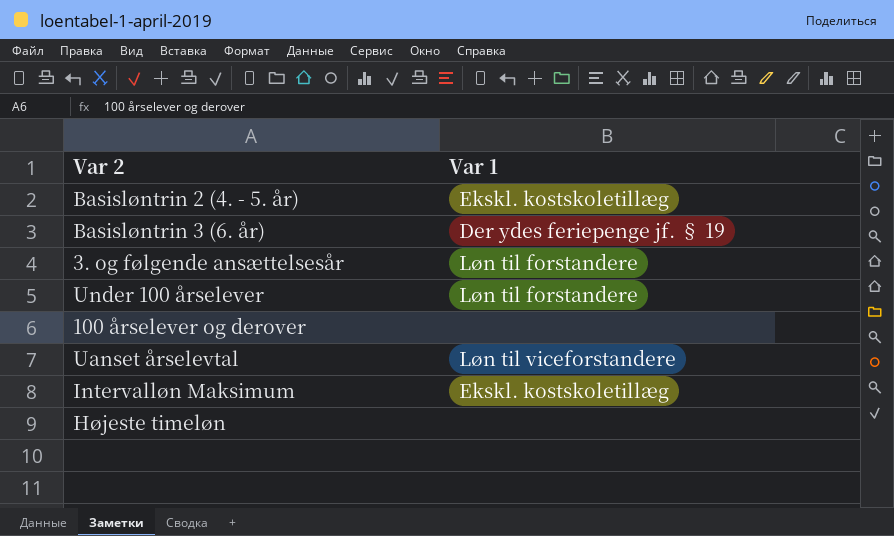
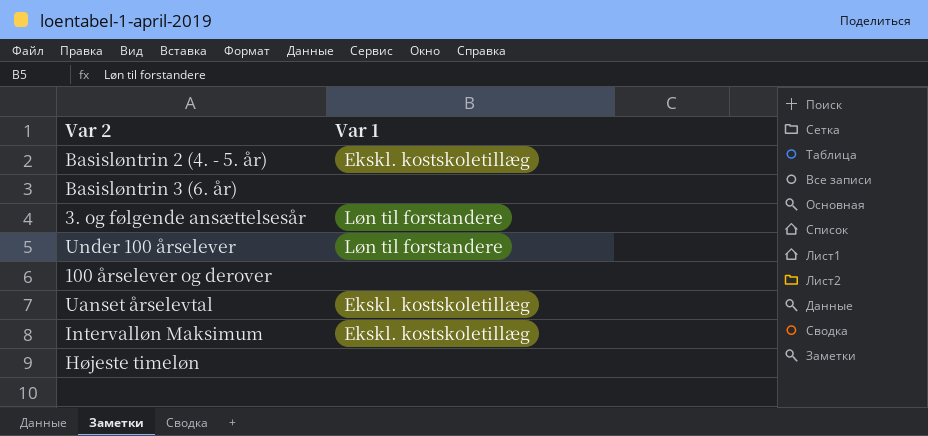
Basisløntrin 3 (6. år) | Var 1: Der ydes feriepenge jf. § 19 -> none
Uanset årselevtal | Var 1: Løn til viceforstandere -> Ekskl. kostskoletillæg

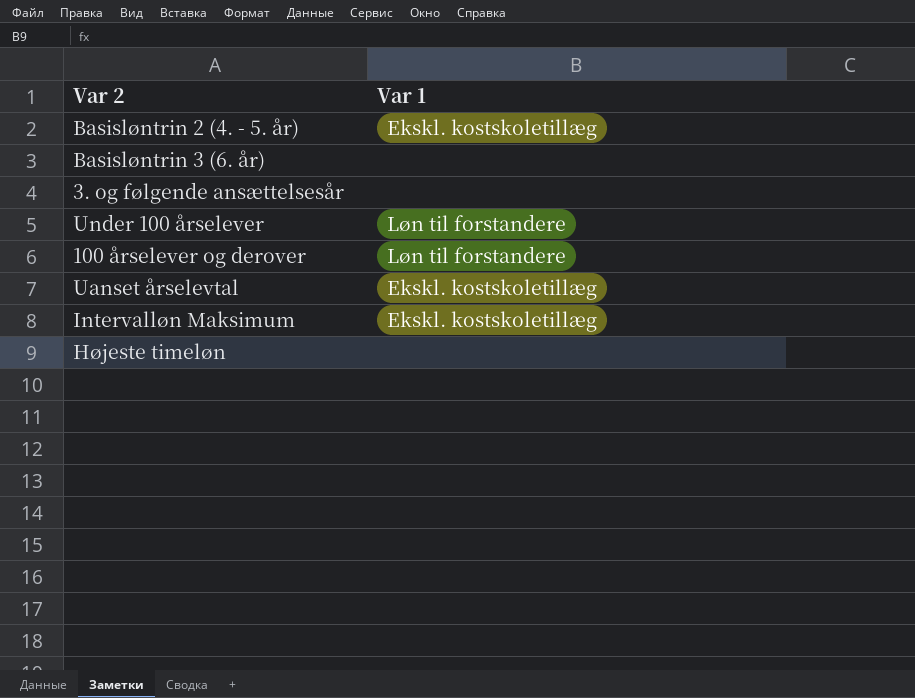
3. og følgende ansættelsesår | Var 1: Løn til forstandere -> none
100 årselever og derover | Var 1: none -> Løn til forstandere

